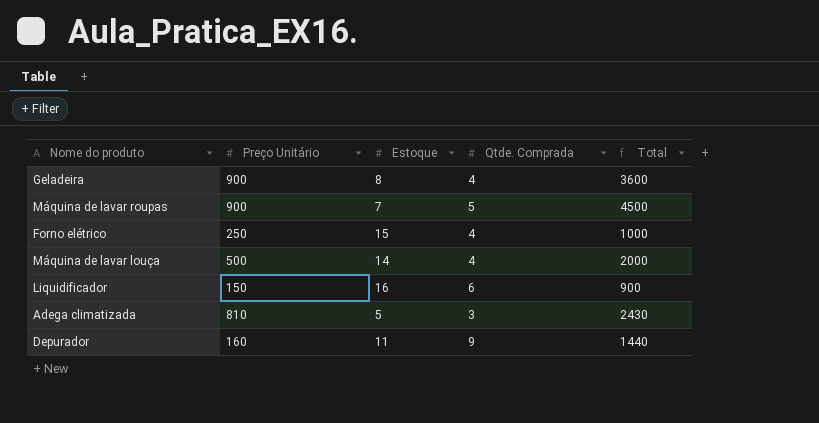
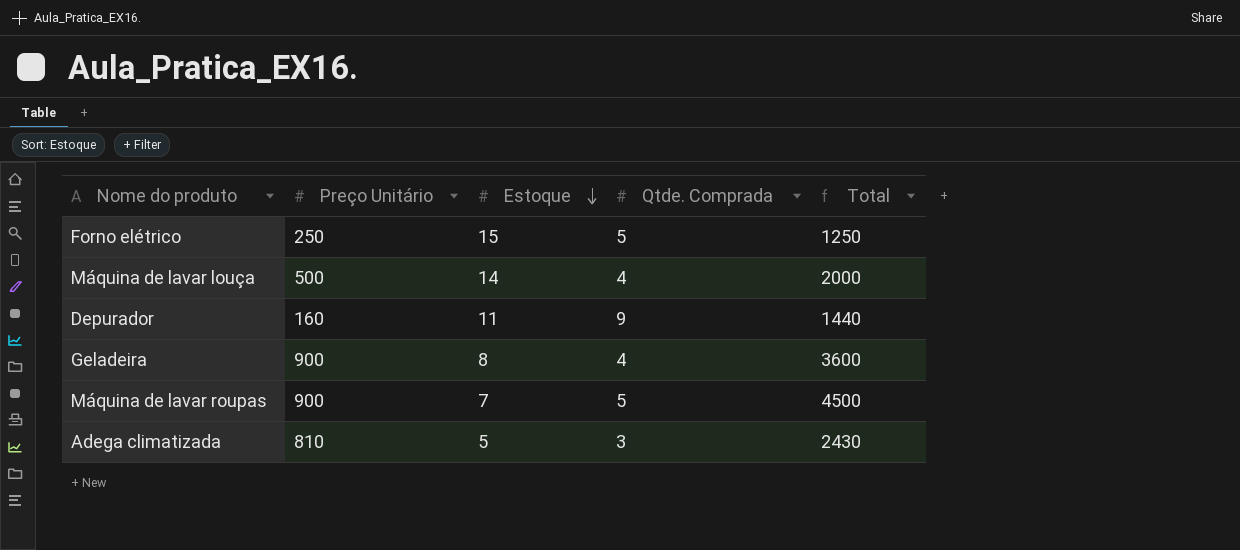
row order: none -> Estoque descending
row Liquidificador: 150 | 16 | 6 | 900 -> none
Forno elétrico | Qtde. Comprada: 4 -> 5
Forno elétrico | Total: 1000 -> 1250

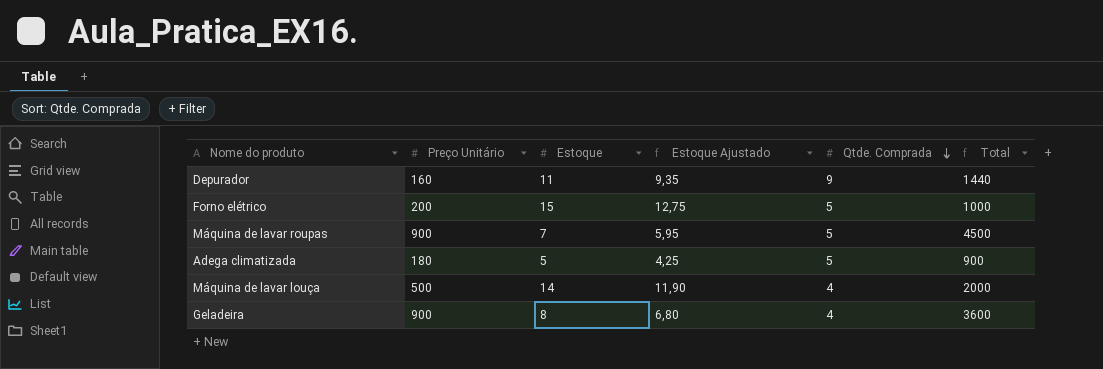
row order: Estoque descending -> Qtde. Comprada descending
column Estoque Ajustado | formula: none -> [Estoque] * 0,85
Forno elétrico | Preço Unitário: 250 -> 200
Forno elétrico | Total: 1250 -> 1000
Adega climatizada | Preço Unitário: 810 -> 180
Adega climatizada | Qtde. Comprada: 3 -> 5
Adega climatizada | Total: 2430 -> 900

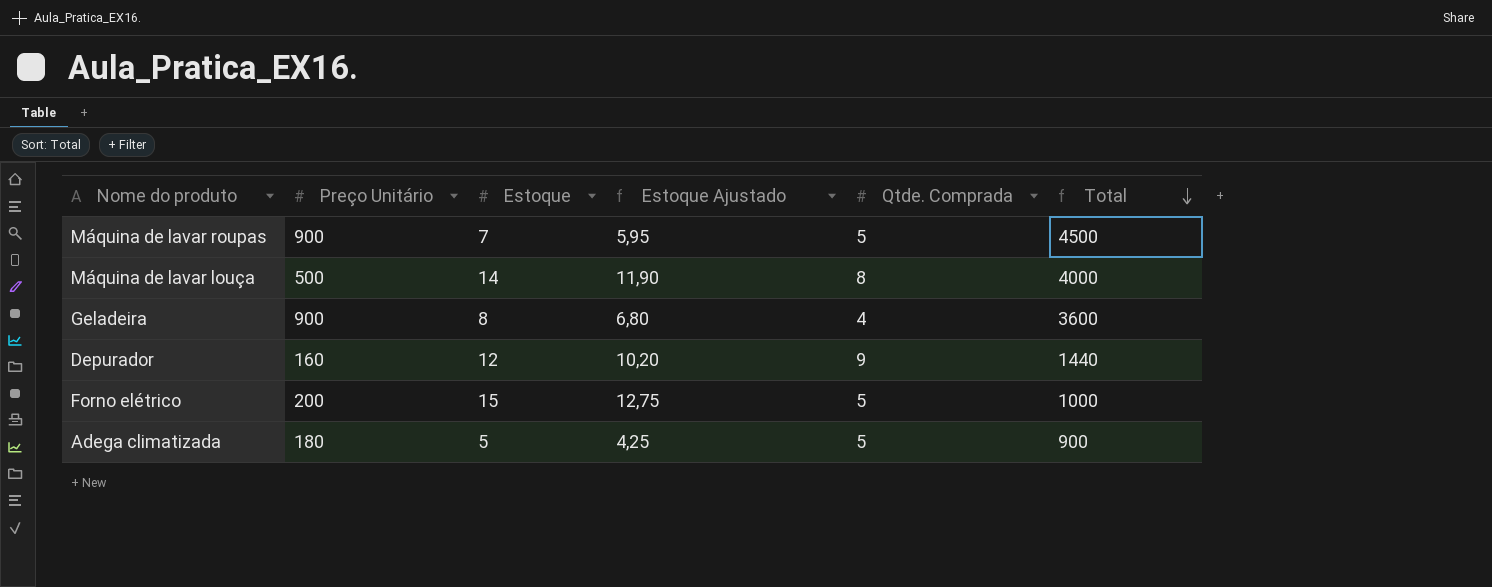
row order: Qtde. Comprada descending -> Total descending
Máquina de lavar louça | Qtde. Comprada: 4 -> 8
Máquina de lavar louça | Total: 2000 -> 4000
Depurador | Estoque: 11 -> 12
Depurador | Estoque Ajustado: 9,35 -> 10,20

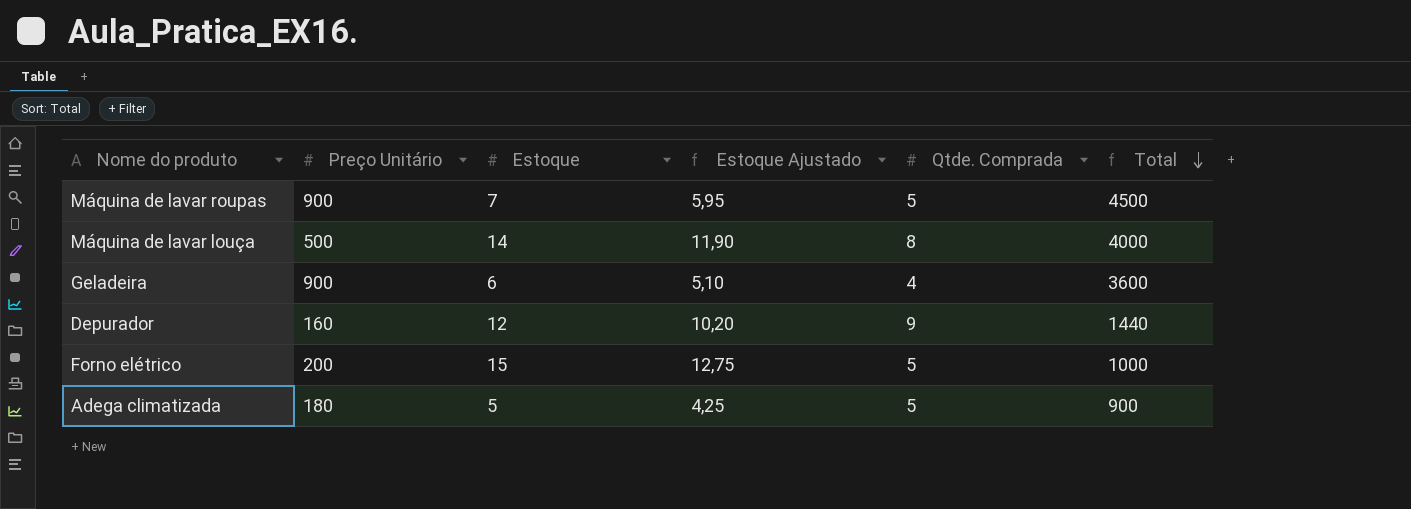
Geladeira | Estoque: 8 -> 6
Geladeira | Estoque Ajustado: 6,80 -> 5,10

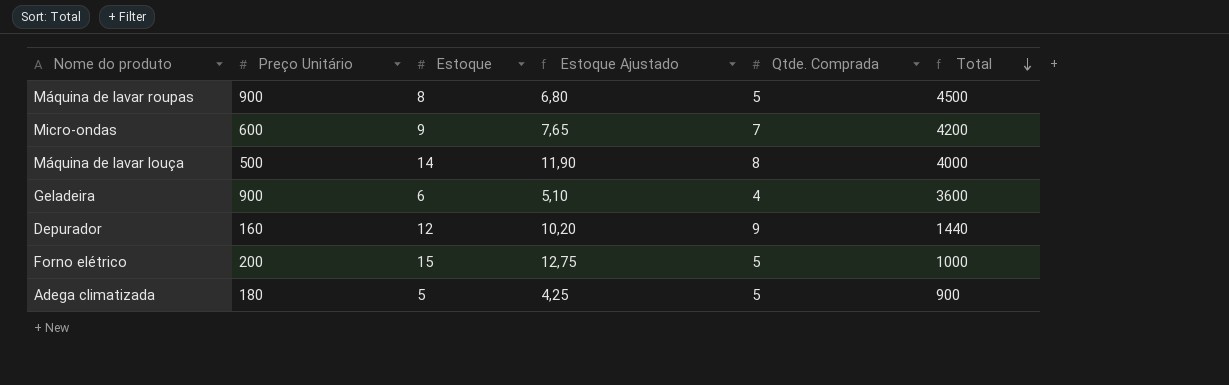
Máquina de lavar roupas | Estoque: 7 -> 8
Máquina de lavar roupas | Estoque Ajustado: 5,95 -> 6,80
row Micro-ondas: none -> 600 | 9 | 7,65 | 7 | 4200

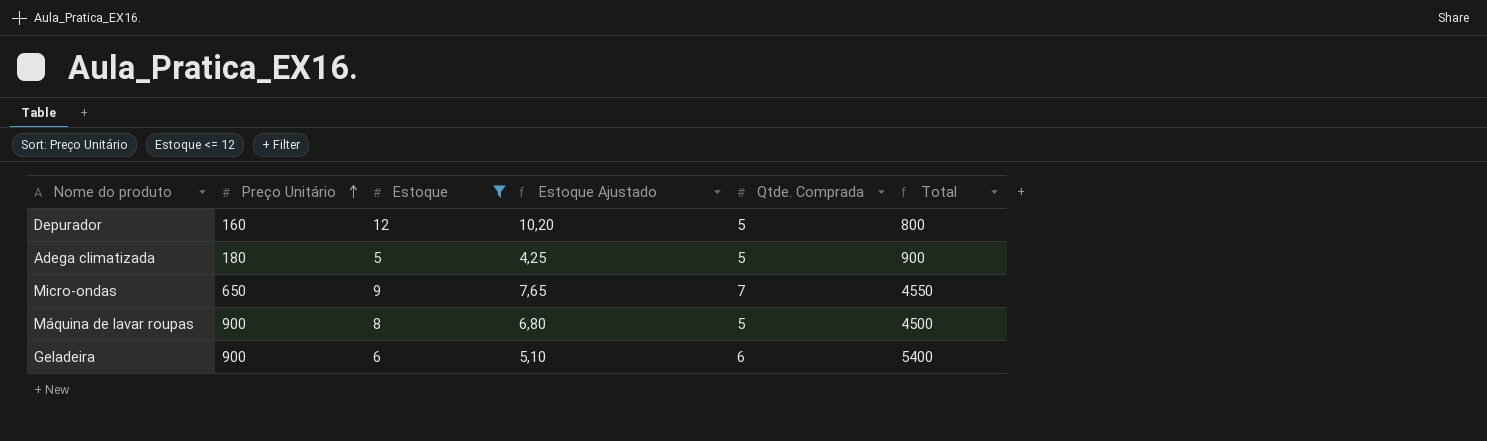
filter: none -> Estoque <= 12
row order: Total descending -> Preço Unitário ascending
Depurador | Qtde. Comprada: 9 -> 5
Depurador | Total: 1440 -> 800
Micro-ondas | Preço Unitário: 600 -> 650
Micro-ondas | Total: 4200 -> 4550
Geladeira | Qtde. Comprada: 4 -> 6
Geladeira | Total: 3600 -> 5400

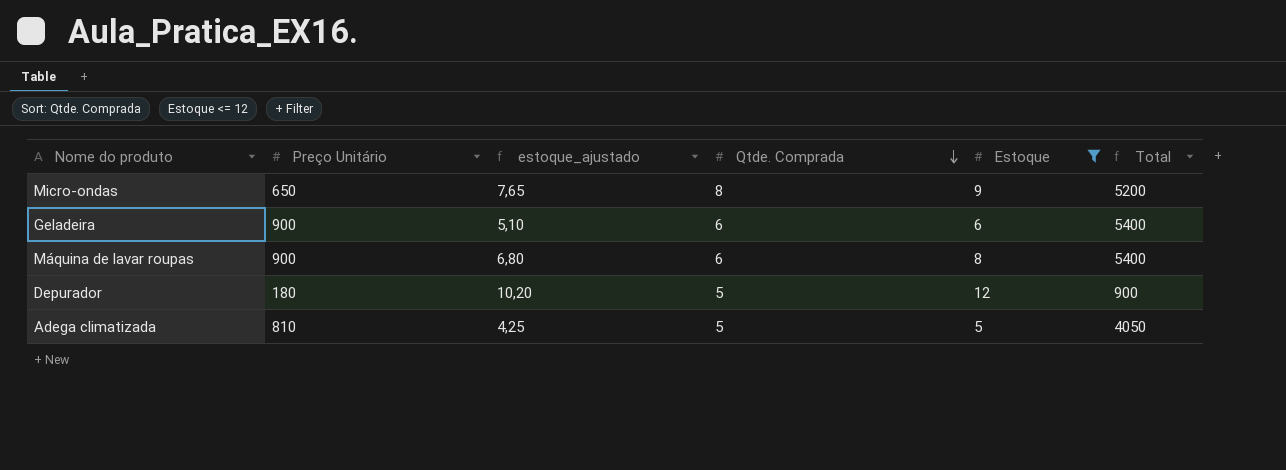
row order: Preço Unitário ascending -> Qtde. Comprada descending
column name: Estoque Ajustado -> estoque_ajustado
column Estoque | position: 3 -> 5
Micro-ondas | Qtde. Comprada: 7 -> 8
Micro-ondas | Total: 4550 -> 5200
Máquina de lavar roupas | Qtde. Comprada: 5 -> 6
Máquina de lavar roupas | Total: 4500 -> 5400
Depurador | Preço Unitário: 160 -> 180
Depurador | Total: 800 -> 900
Adega climatizada | Preço Unitário: 180 -> 810
Adega climatizada | Total: 900 -> 4050

